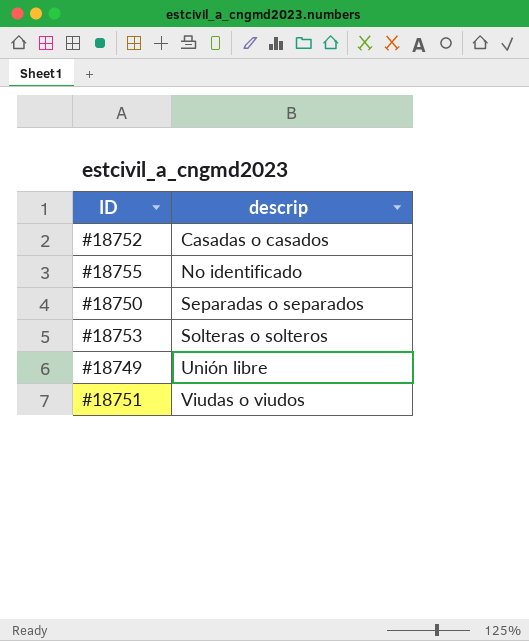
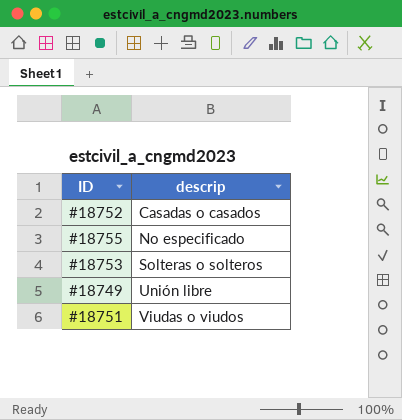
row #18750: Separadas o separados -> none
#18755 | descrip: No identificado -> No especificado

